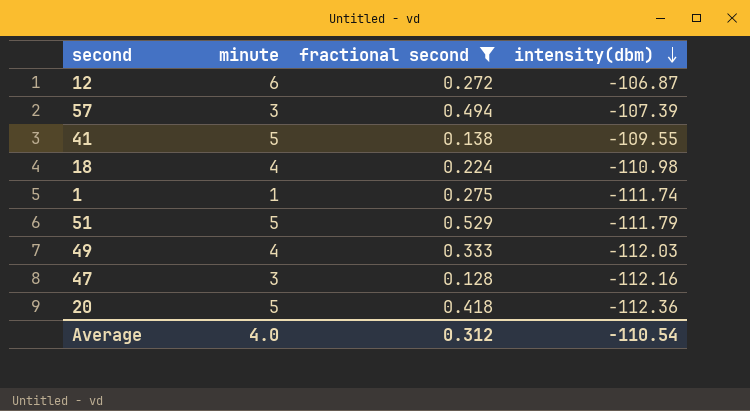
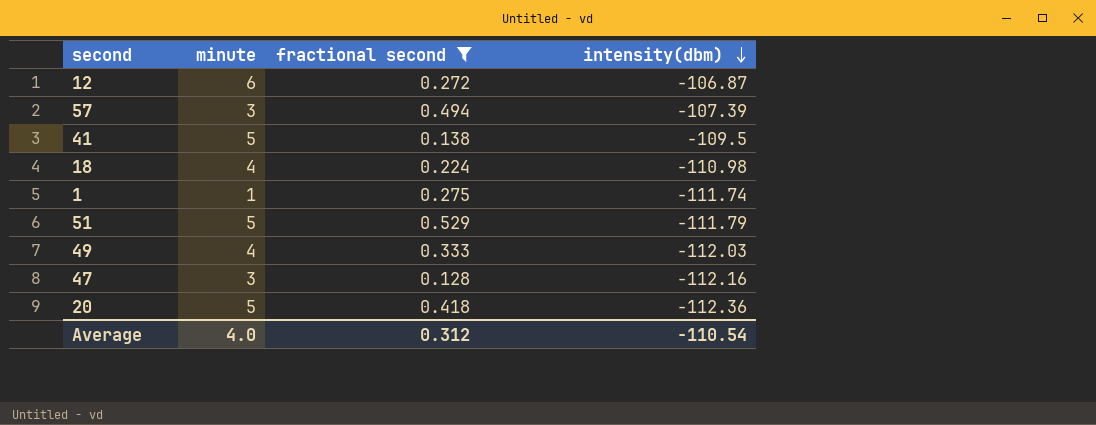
41 | intensity(dbm): -109.55 -> -109.5

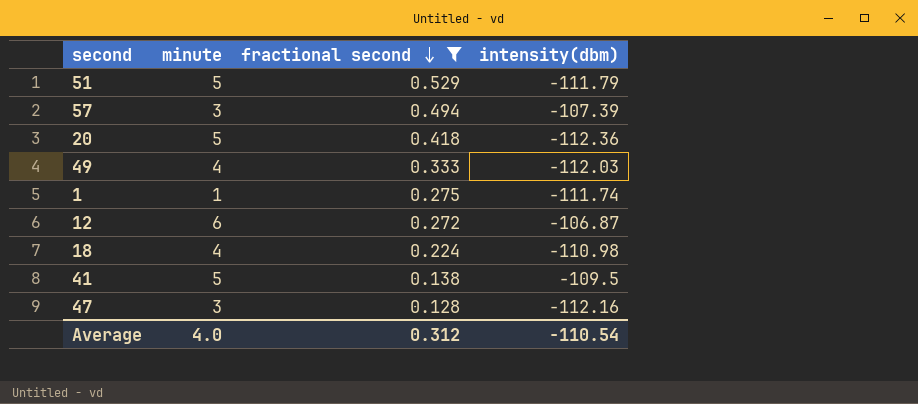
row order: intensity(dbm) descending -> fractional second descending

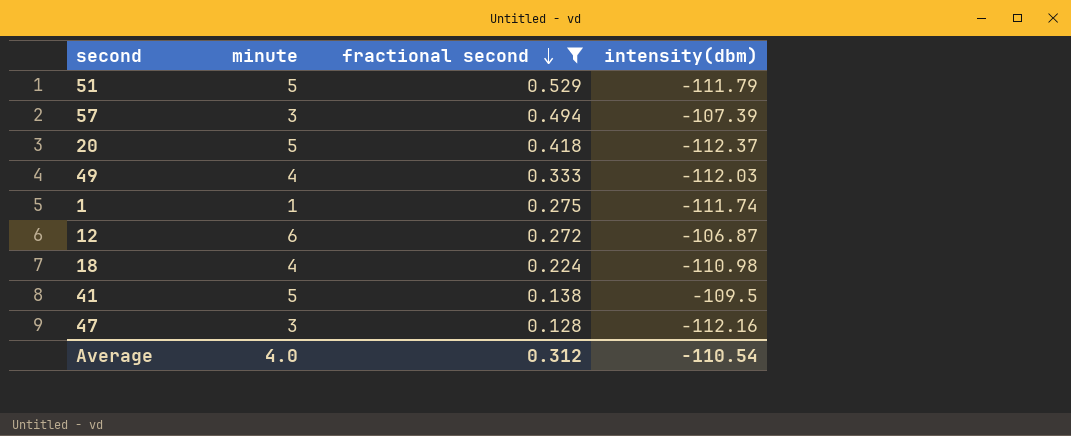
20 | intensity(dbm): -112.36 -> -112.37

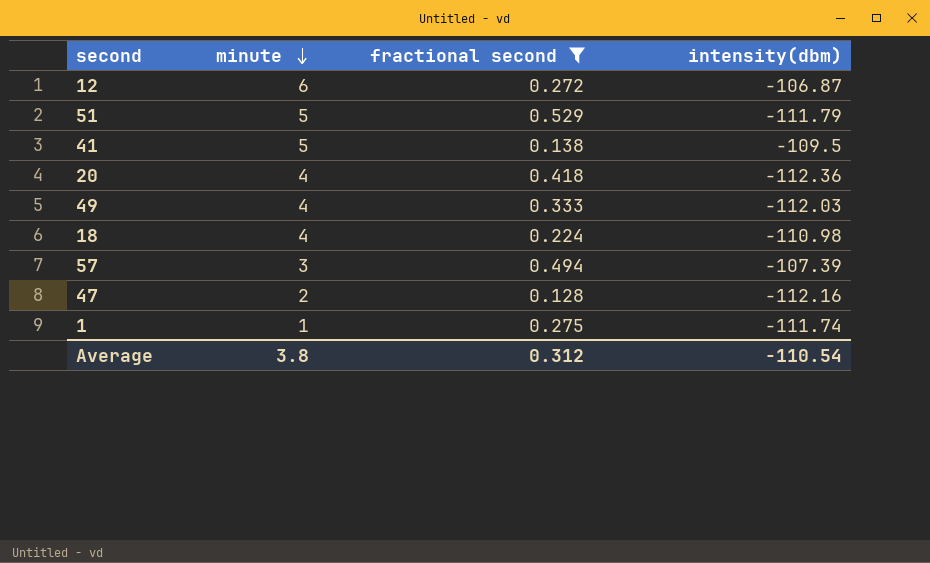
row order: fractional second descending -> minute descending
20 | minute: 5 -> 4
20 | intensity(dbm): -112.37 -> -112.36
47 | minute: 3 -> 2
Average | minute: 4.0 -> 3.8

